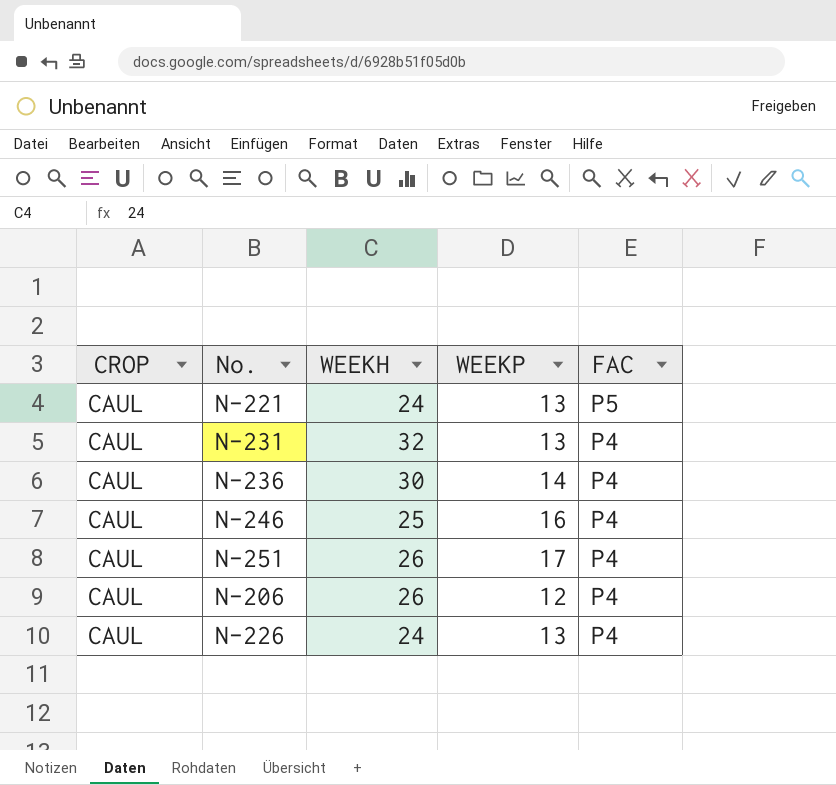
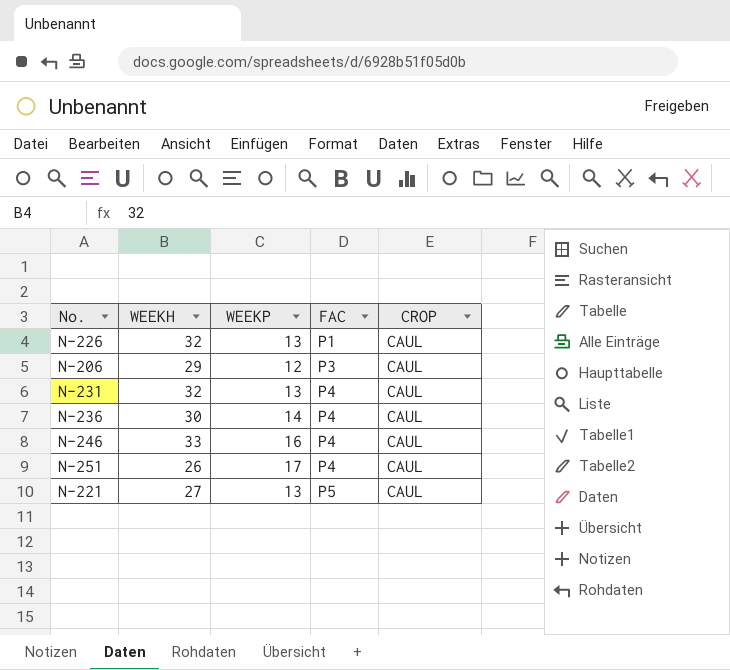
row order: FAC descending -> FAC ascending
column CROP | position: 1 -> 5
N-226 | WEEKH: 24 -> 32
N-226 | FAC: P4 -> P1
N-206 | WEEKH: 26 -> 29
N-206 | FAC: P4 -> P3
N-246 | WEEKH: 25 -> 33
N-221 | WEEKH: 24 -> 27

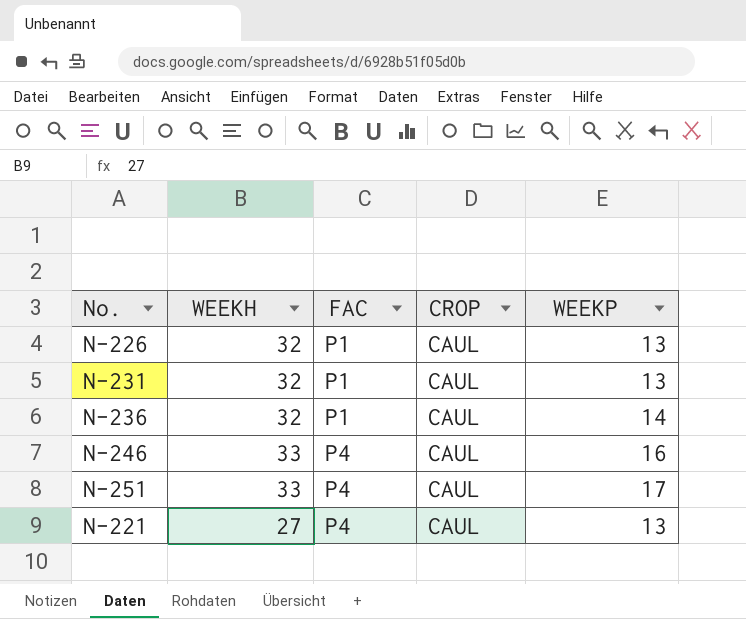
column WEEKP | position: 3 -> 5
row N-206: 29 | 12 | P3 | CAUL -> none
N-231 | FAC: P4 -> P1
N-236 | WEEKH: 30 -> 32
N-236 | FAC: P4 -> P1
N-251 | WEEKH: 26 -> 33
N-221 | FAC: P5 -> P4

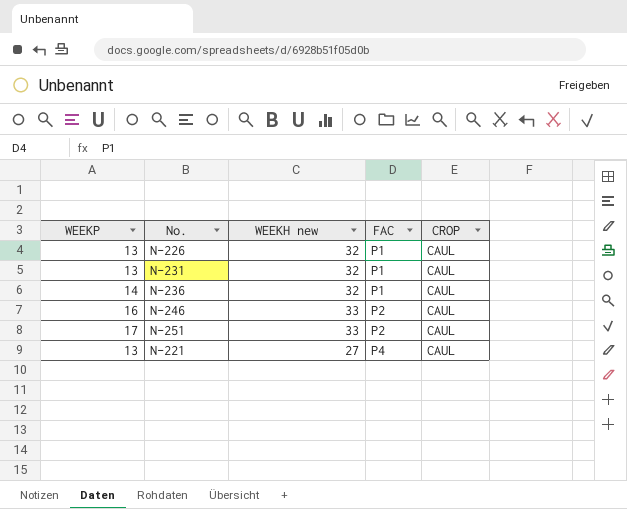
column WEEKP | position: 5 -> 1
column name: WEEKH -> WEEKH new
N-246 | FAC: P4 -> P2
N-251 | FAC: P4 -> P2

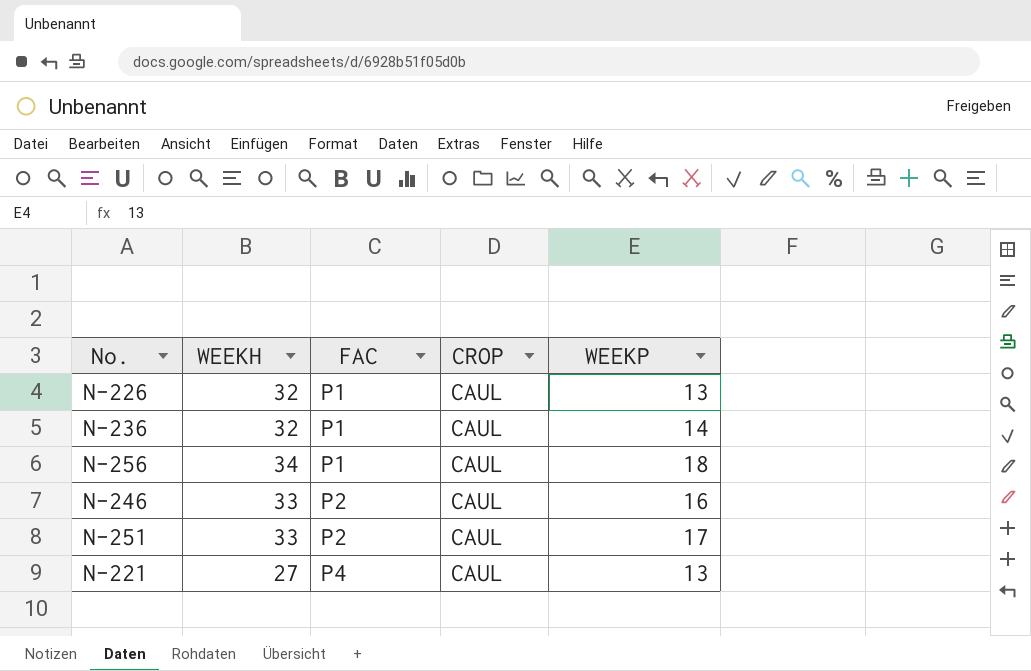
column name: WEEKH new -> WEEKH
column WEEKP | position: 1 -> 5
row N-231: 13 | 32 | P1 | CAUL -> none
row N-256: none -> 34 | P1 | CAUL | 18

